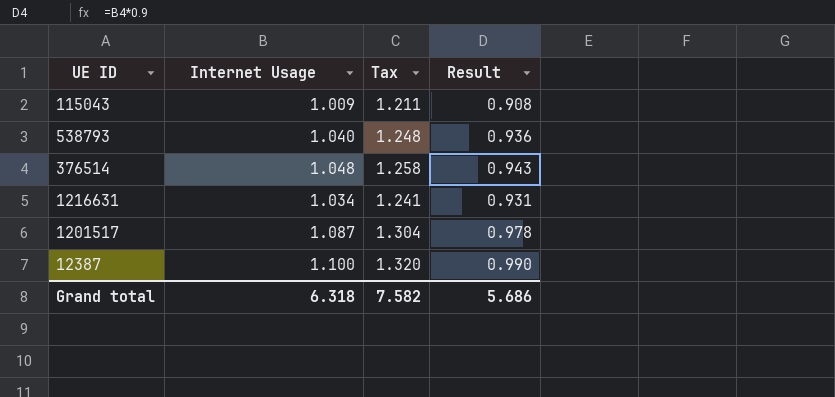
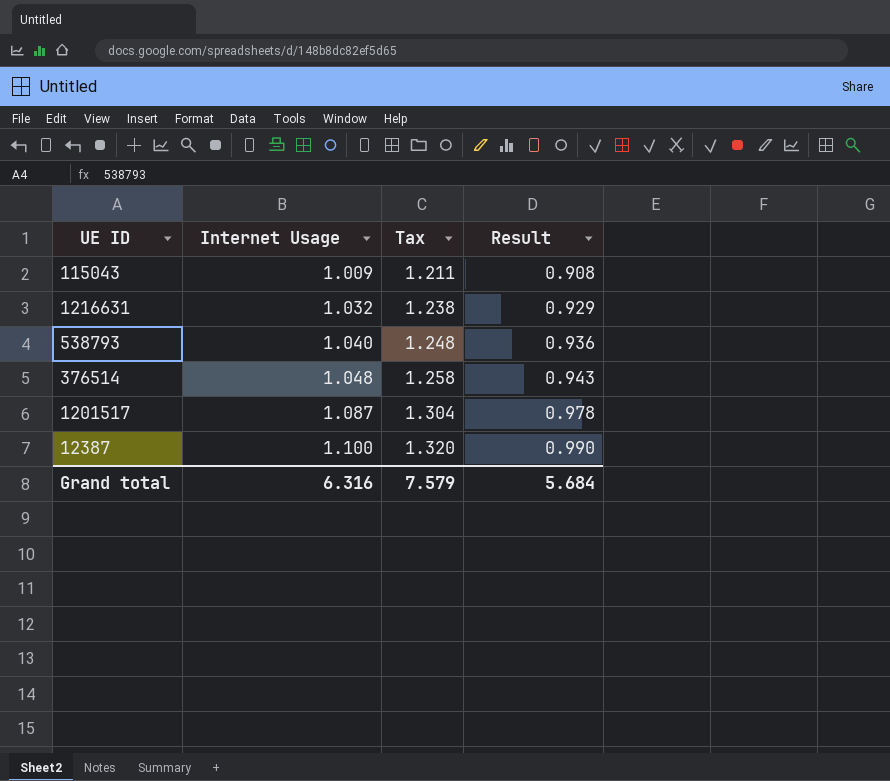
row order: none -> Internet Usage ascending
1216631 | Internet Usage: 1.034 -> 1.032
1216631 | Tax: 1.241 -> 1.238
1216631 | Result: 0.931 -> 0.929
Grand total | Internet Usage: 6.318 -> 6.316
Grand total | Tax: 7.582 -> 7.579
Grand total | Result: 5.686 -> 5.684

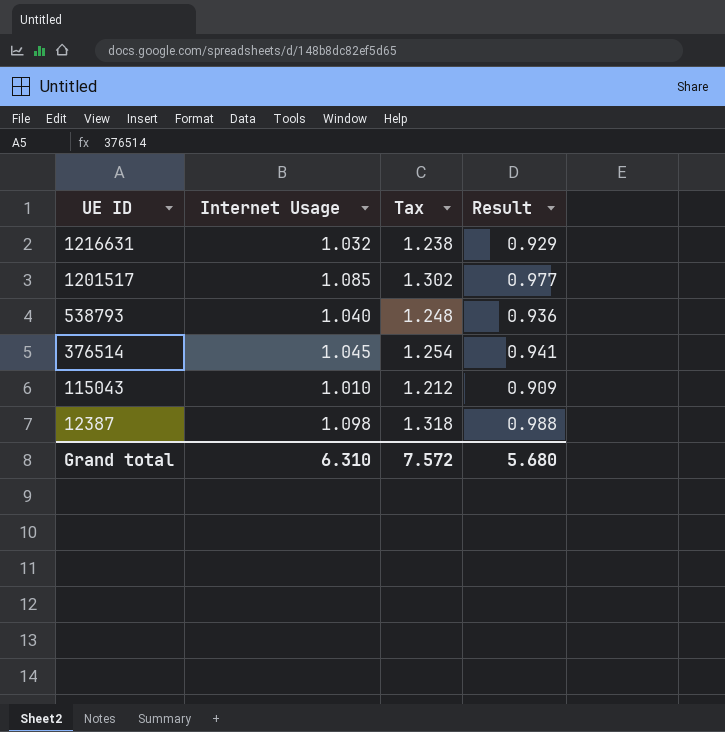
row order: Internet Usage ascending -> UE ID descending
1201517 | Internet Usage: 1.087 -> 1.085
1201517 | Tax: 1.304 -> 1.302
1201517 | Result: 0.978 -> 0.977
376514 | Internet Usage: 1.048 -> 1.045
376514 | Tax: 1.258 -> 1.254
376514 | Result: 0.943 -> 0.941
115043 | Internet Usage: 1.009 -> 1.010
115043 | Tax: 1.211 -> 1.212
115043 | Result: 0.908 -> 0.909
12387 | Internet Usage: 1.100 -> 1.098
12387 | Tax: 1.320 -> 1.318
12387 | Result: 0.990 -> 0.988
Grand total | Internet Usage: 6.316 -> 6.310
Grand total | Tax: 7.579 -> 7.572
Grand total | Result: 5.684 -> 5.680

